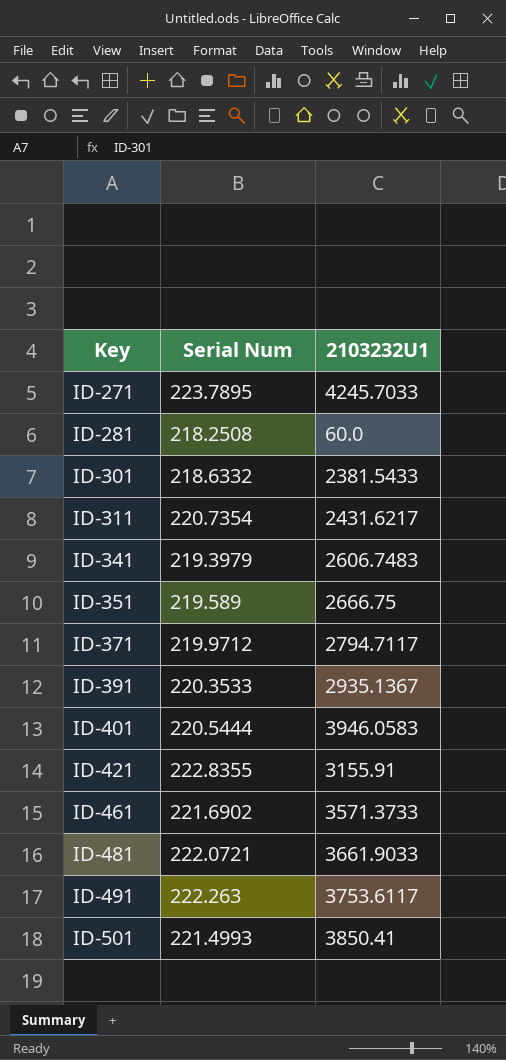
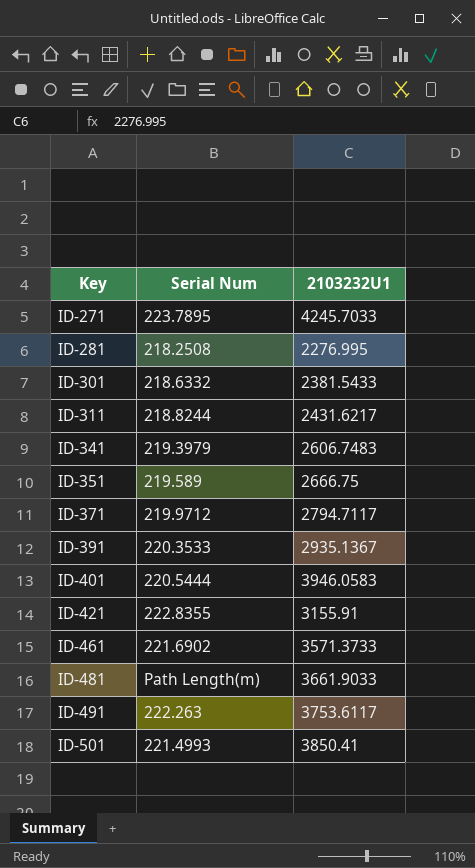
ID-281 | 2103232U1: 60.0 -> 2276.995
ID-311 | Serial Num: 220.7354 -> 218.8244
ID-481 | Serial Num: 222.0721 -> Path Length(m)

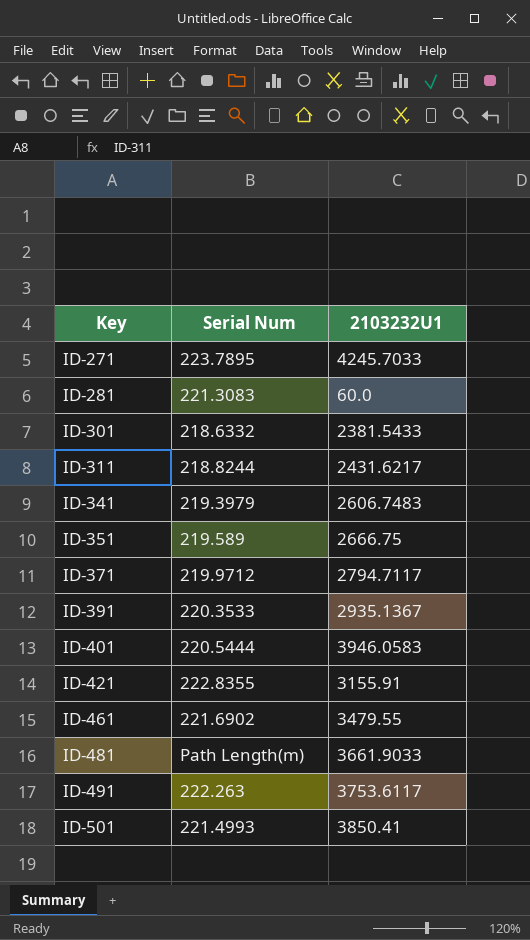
ID-281 | Serial Num: 218.2508 -> 221.3083
ID-281 | 2103232U1: 2276.995 -> 60.0
ID-461 | 2103232U1: 3571.3733 -> 3479.55

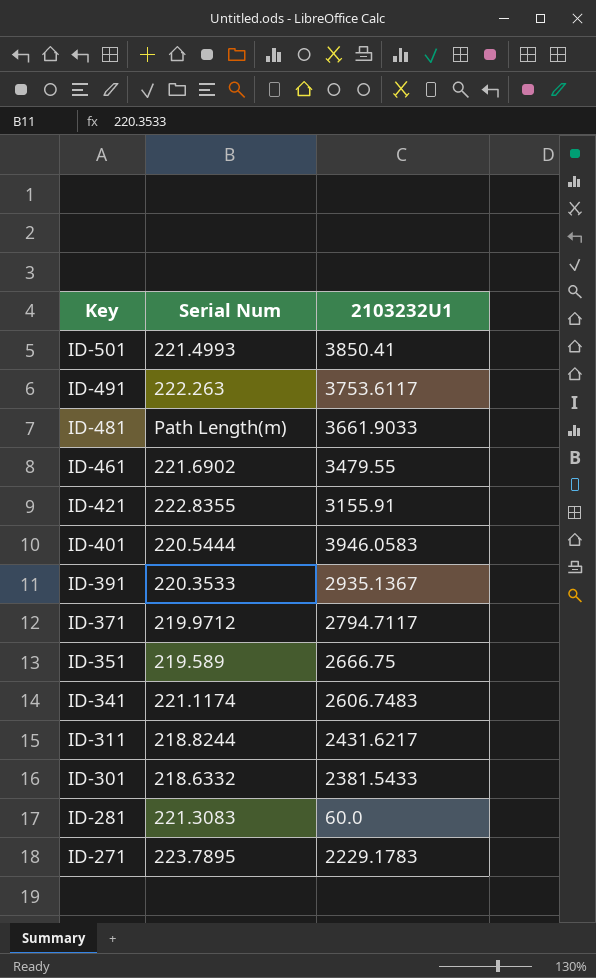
row order: Key ascending -> Key descending
ID-341 | Serial Num: 219.3979 -> 221.1174
ID-271 | 2103232U1: 4245.7033 -> 2229.1783

